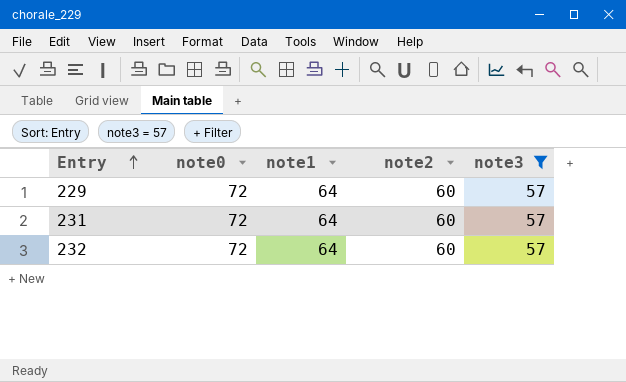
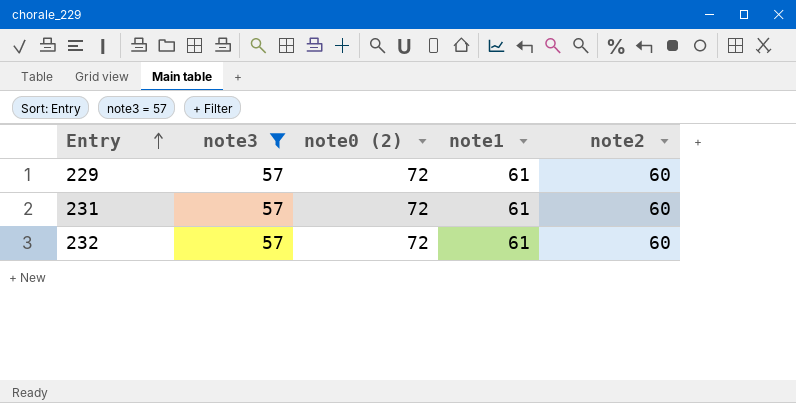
column note3 | position: 5 -> 2
column name: note0 -> note0 (2)
229 | note1: 64 -> 61
231 | note1: 64 -> 61
232 | note1: 64 -> 61

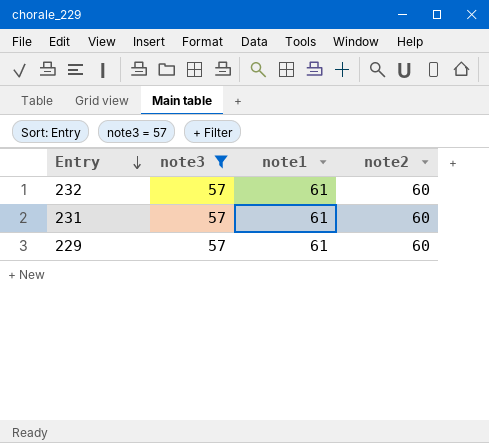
row order: Entry ascending -> Entry descending
column note0 (2) | position: 3 -> none

